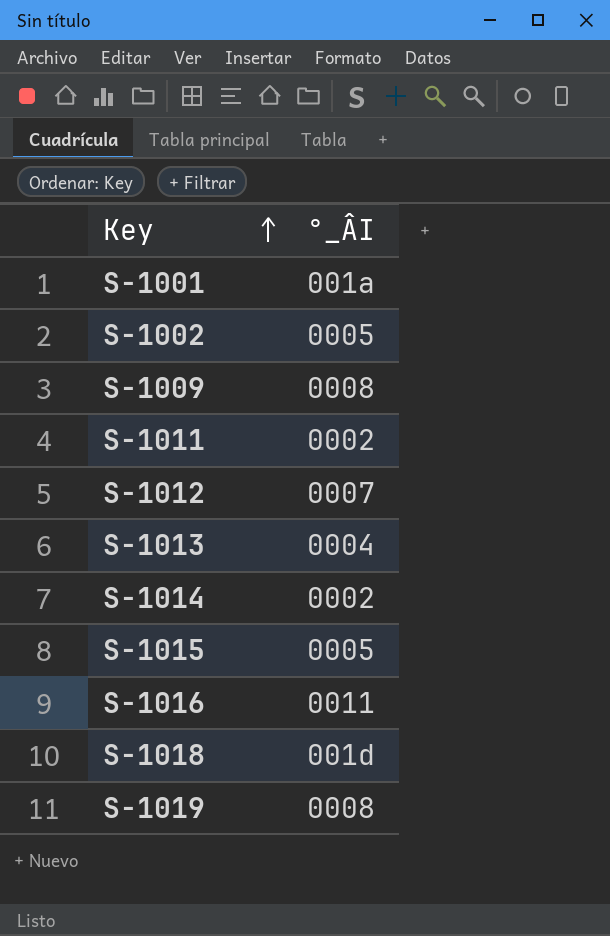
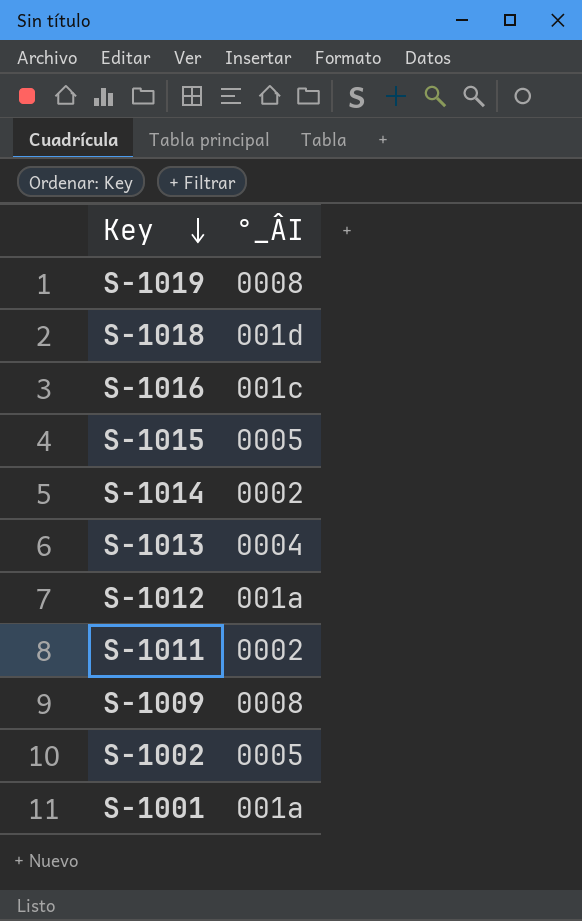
row order: Key ascending -> Key descending
S-1016 | °_ÂI: 0011 -> 001c
S-1012 | °_ÂI: 0007 -> 001a

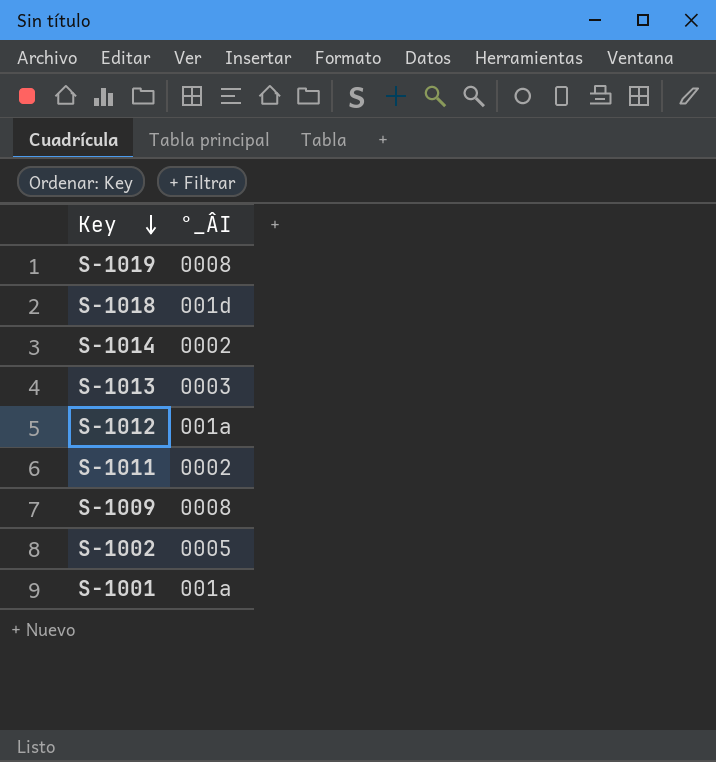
row S-1016: 001c -> none
row S-1015: 0005 -> none
S-1013 | °_ÂI: 0004 -> 0003

